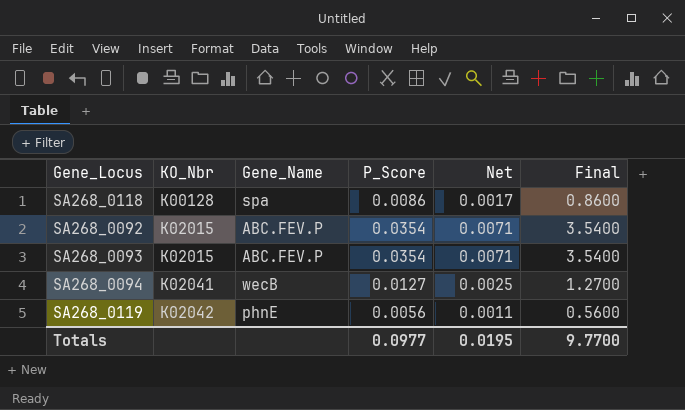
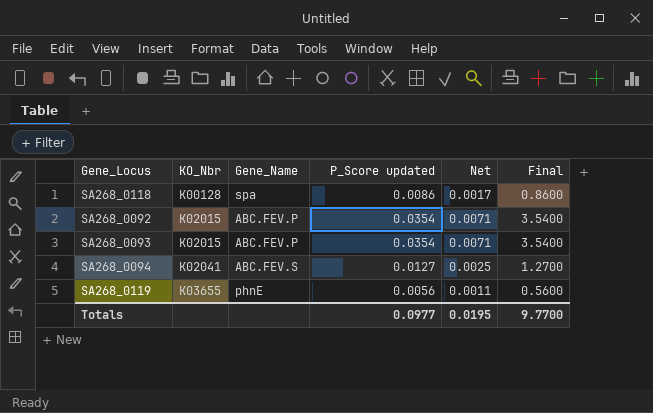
column name: P_Score -> P_Score updated
SA268_0094 | Gene_Name: wecB -> ABC.FEV.S
SA268_0119 | KO_Nbr: K02042 -> K03655

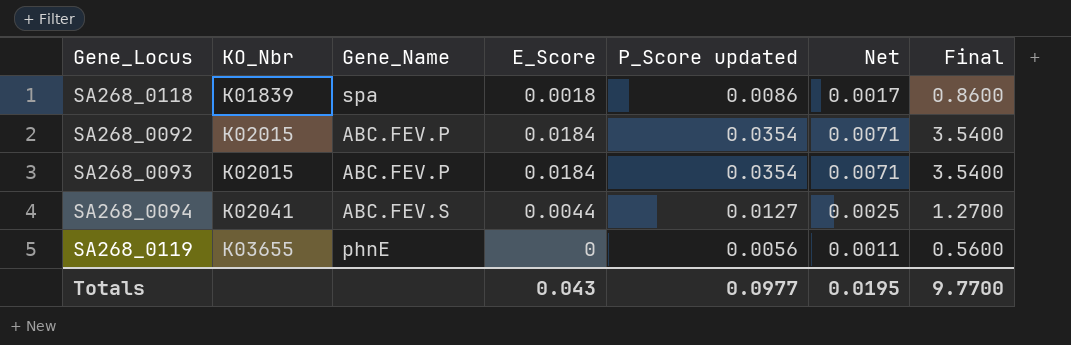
column E_Score | position: none -> 4
SA268_0118 | KO_Nbr: K00128 -> K01839

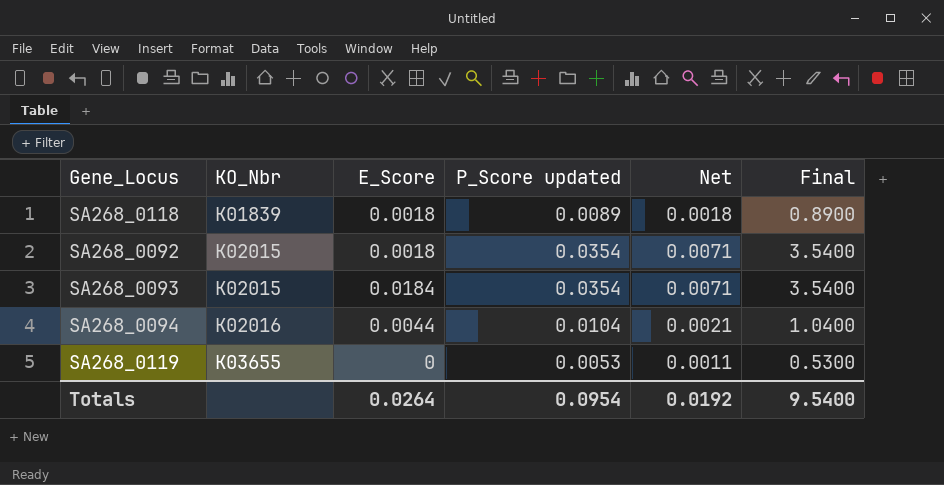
column Gene_Name | position: 3 -> none
SA268_0118 | P_Score updated: 0.0086 -> 0.0089
SA268_0118 | Net: 0.0017 -> 0.0018
SA268_0118 | Final: 0.8600 -> 0.8900
SA268_0092 | E_Score: 0.0184 -> 0.0018
SA268_0094 | KO_Nbr: K02041 -> K02016
SA268_0094 | P_Score updated: 0.0127 -> 0.0104
SA268_0094 | Net: 0.0025 -> 0.0021
SA268_0094 | Final: 1.2700 -> 1.0400
SA268_0119 | P_Score updated: 0.0056 -> 0.0053
SA268_0119 | Final: 0.5600 -> 0.5300
Totals | E_Score: 0.043 -> 0.0264
Totals | P_Score updated: 0.0977 -> 0.0954
Totals | Net: 0.0195 -> 0.0192
Totals | Final: 9.7700 -> 9.5400

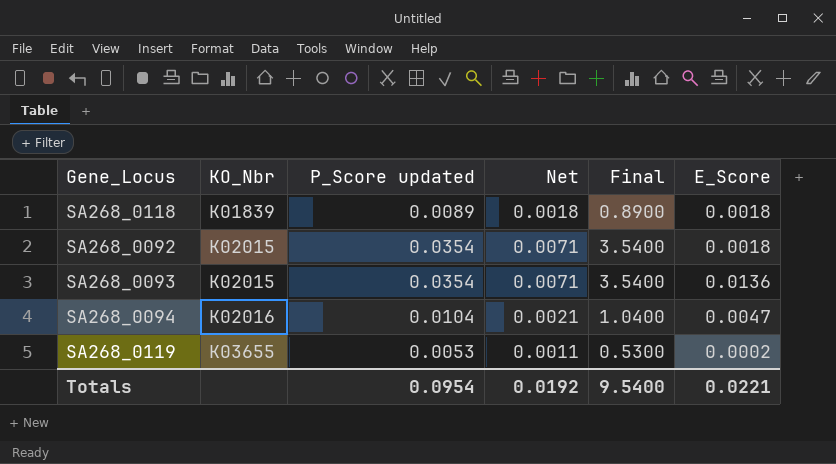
column E_Score | position: 3 -> 6
SA268_0093 | E_Score: 0.0184 -> 0.0136
SA268_0094 | E_Score: 0.0044 -> 0.0047
SA268_0119 | E_Score: 0 -> 0.0002
Totals | E_Score: 0.0264 -> 0.0221

